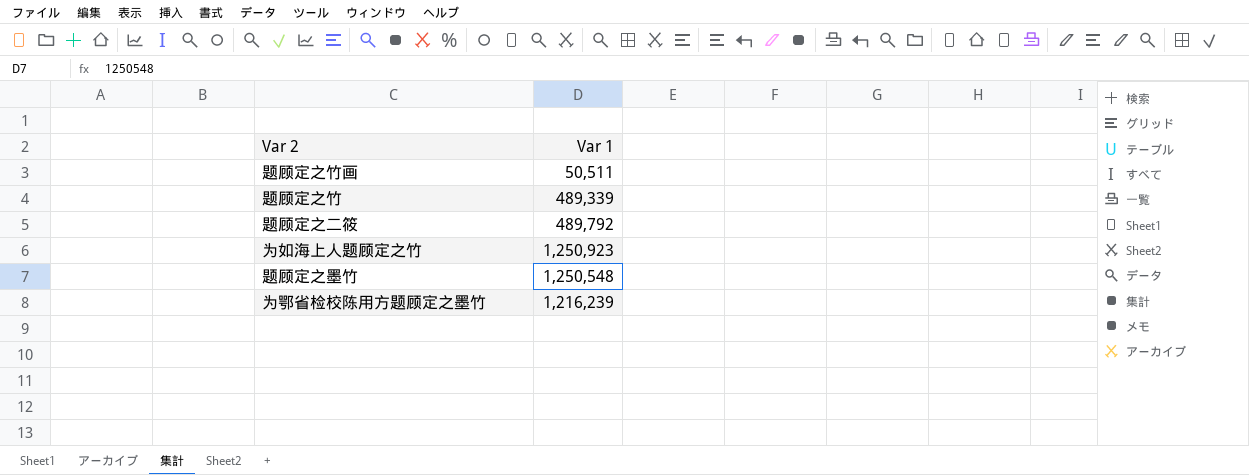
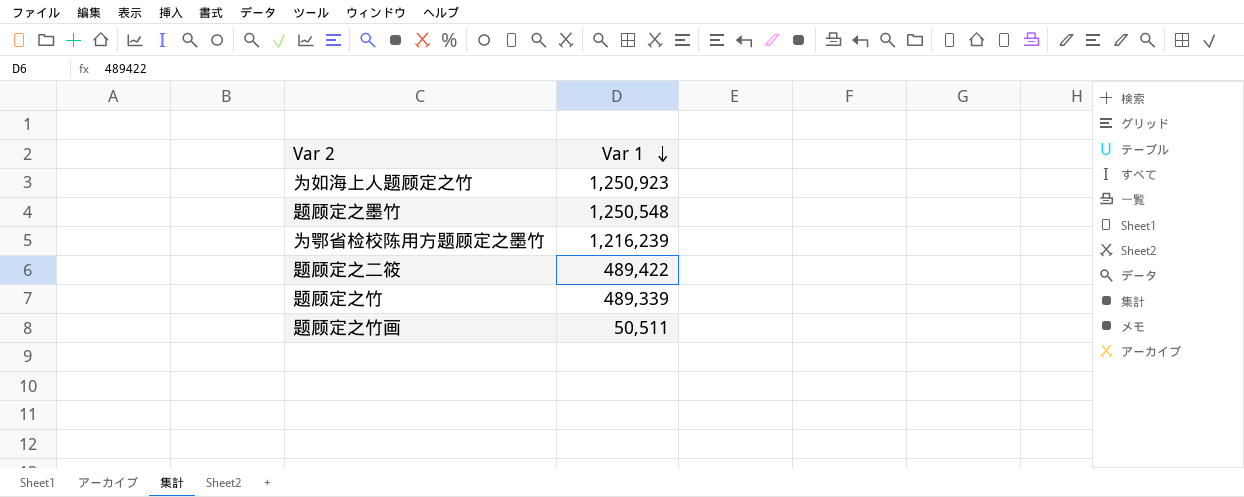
row order: none -> Var 1 descending
题顾定之二筱 | Var 1: 489,792 -> 489,422

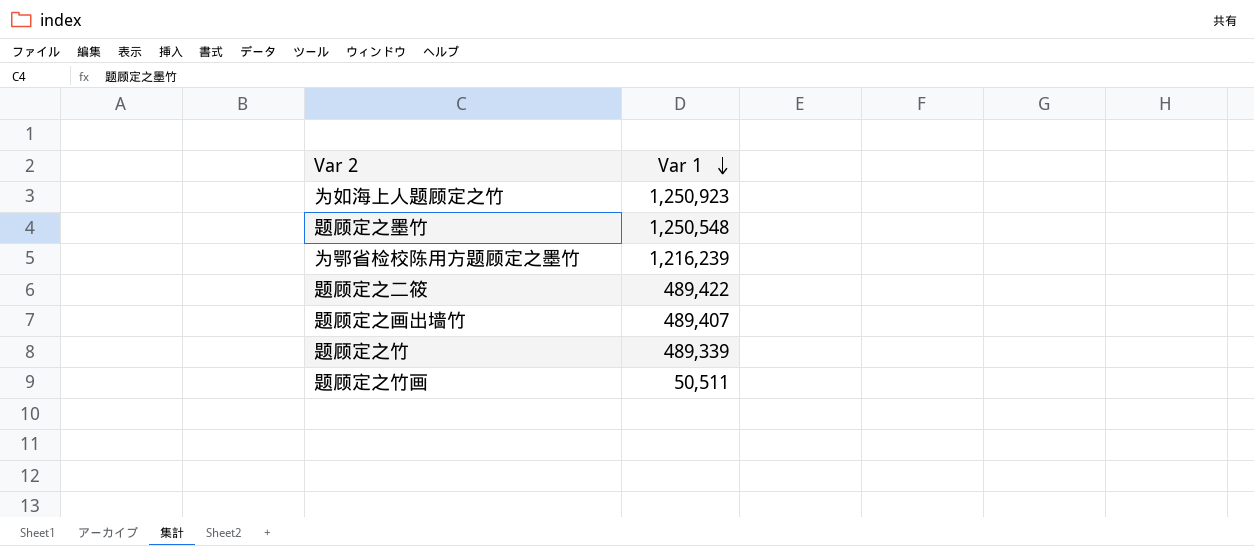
row 题顾定之画出墙竹: none -> 489,407

